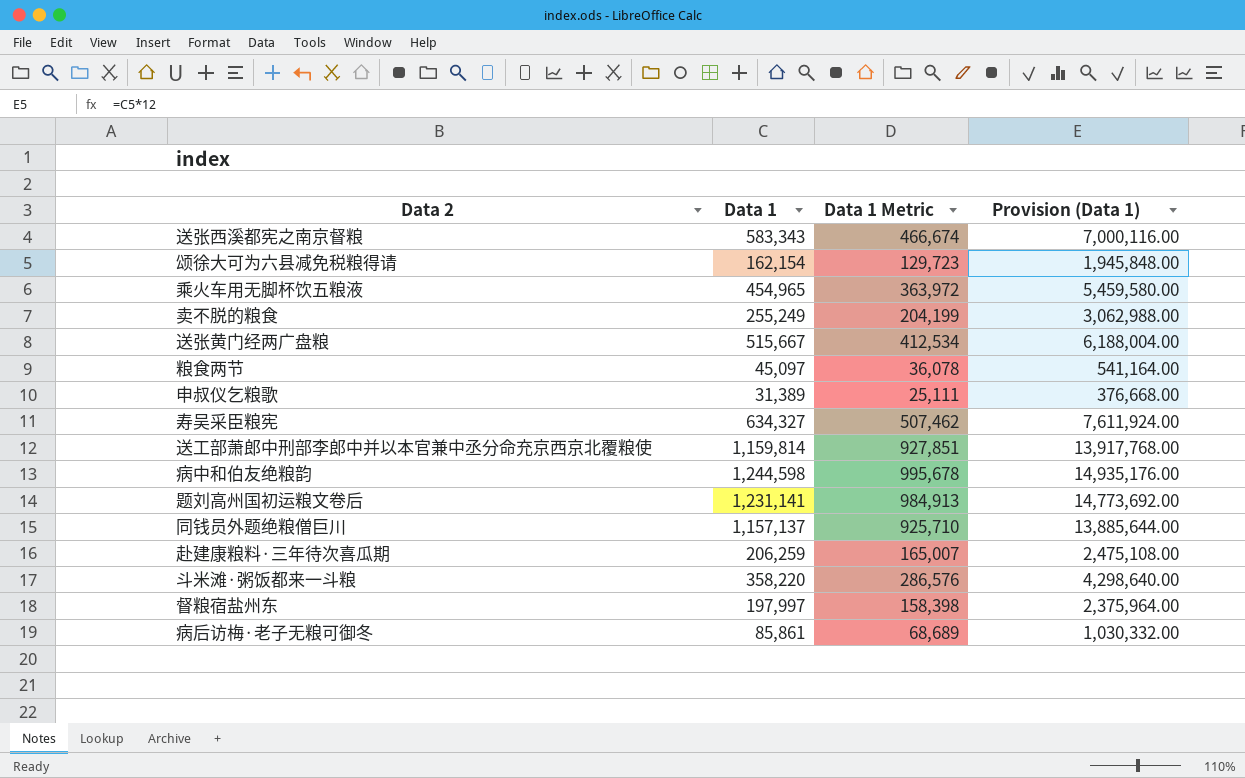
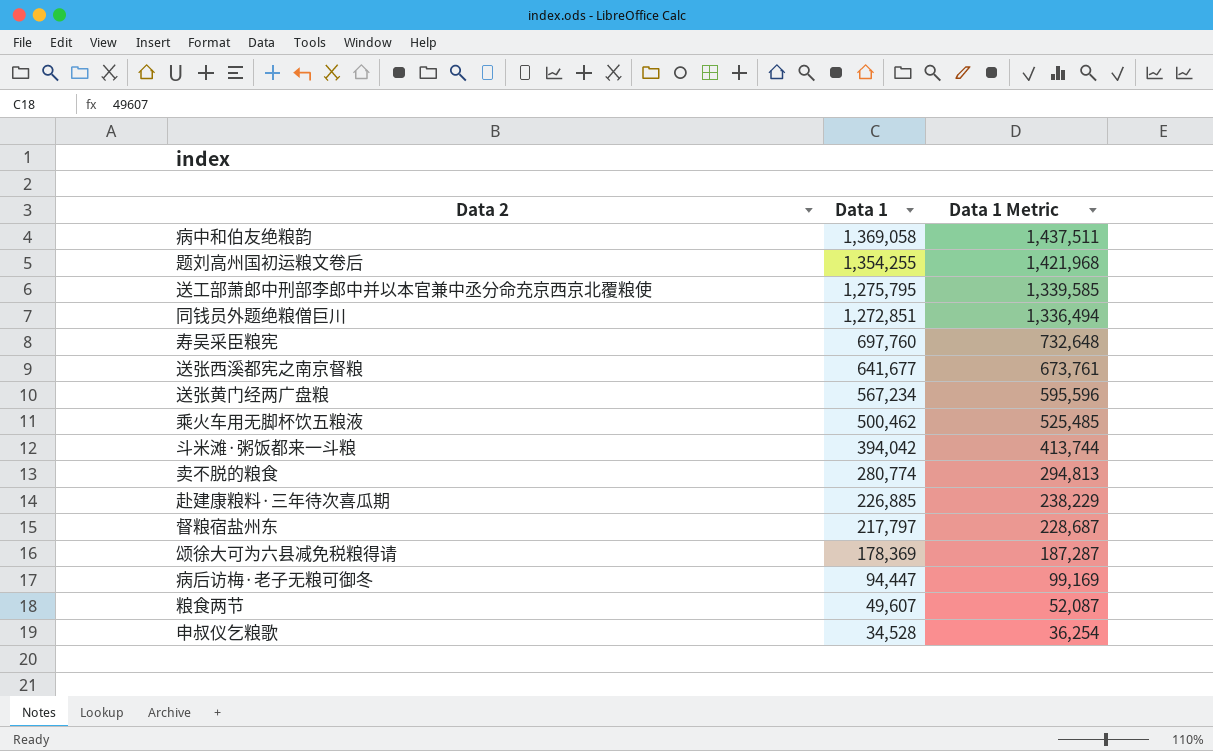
row order: none -> Data 1 descending
column Provision (Data 1) | formula: [Data 1] * 12 -> none
column Data 1 Metric | formula: [Data 1] * 0.8 -> [Data 1] * 1.05
病中和伯友绝粮韵 | Data 1: 1,244,598 -> 1,369,058
题刘高州国初运粮文卷后 | Data 1: 1,231,141 -> 1,354,255
送工部萧郎中刑部李郎中并以本官兼中丞分命充京西京北覆粮使 | Data 1: 1,159,814 -> 1,275,795
同钱员外题绝粮僧巨川 | Data 1: 1,157,137 -> 1,272,851
寿吴采臣粮宪 | Data 1: 634,327 -> 697,760
送张西溪都宪之南京督粮 | Data 1: 583,343 -> 641,677
送张黄门经两广盘粮 | Data 1: 515,667 -> 567,234
乘火车用无脚杯饮五粮液 | Data 1: 454,965 -> 500,462
斗米滩·粥饭都来一斗粮 | Data 1: 358,220 -> 394,042
卖不脱的粮食 | Data 1: 255,249 -> 280,774
赴建康粮料·三年待次喜瓜期 | Data 1: 206,259 -> 226,885
督粮宿盐州东 | Data 1: 197,997 -> 217,797
颂徐大可为六县减免税粮得请 | Data 1: 162,154 -> 178,369
病后访梅·老子无粮可御冬 | Data 1: 85,861 -> 94,447
粮食两节 | Data 1: 45,097 -> 49,607
申叔仪乞粮歌 | Data 1: 31,389 -> 34,528

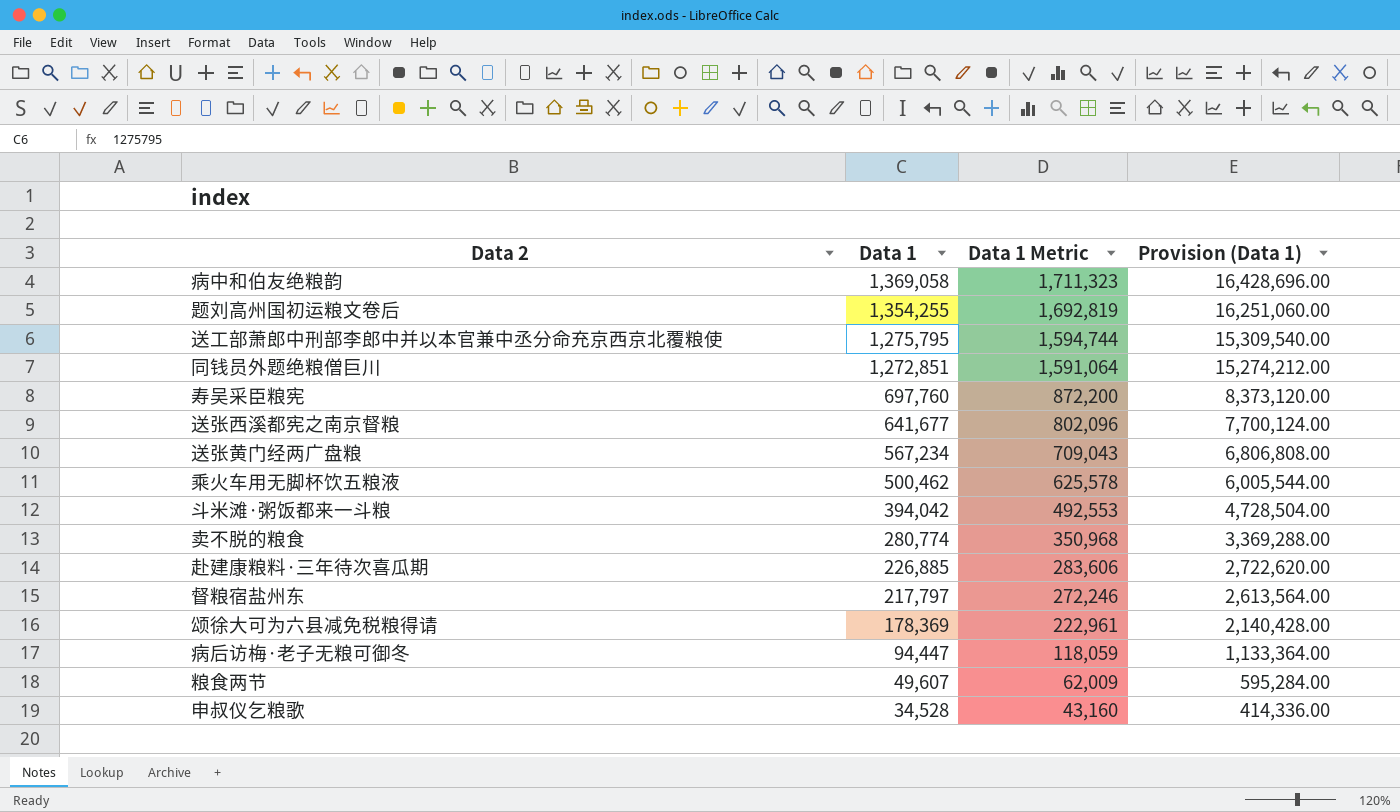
column Data 1 Metric | formula: [Data 1] * 1.05 -> [Data 1] * 1.25
column Provision (Data 1) | formula: none -> [Data 1] * 12

